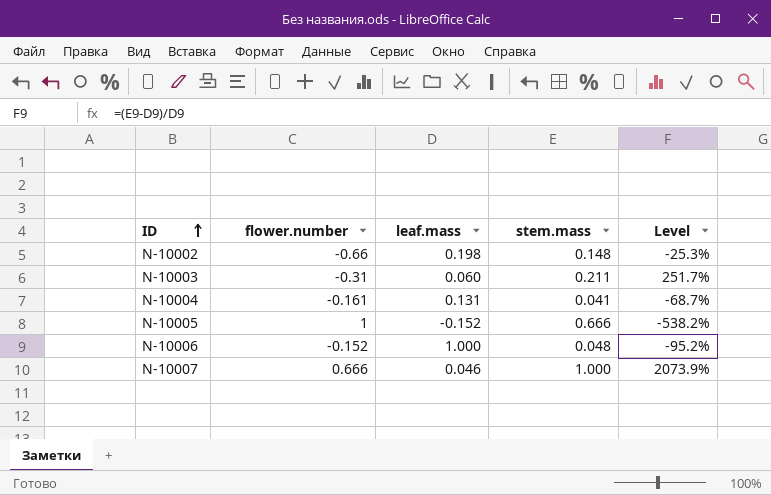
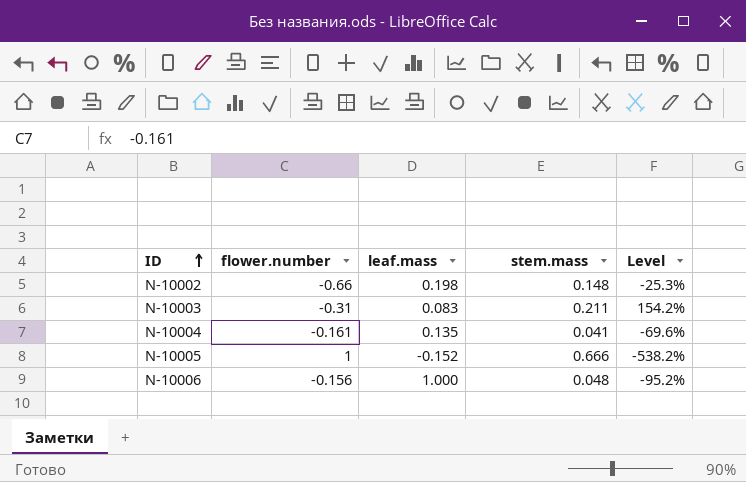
row N-10007: 0.666 | 0.046 | 1.000 | 2073.9% -> none
N-10003 | leaf.mass: 0.060 -> 0.083
N-10003 | Level: 251.7% -> 154.2%
N-10004 | leaf.mass: 0.131 -> 0.135
N-10004 | Level: -68.7% -> -69.6%
N-10006 | flower.number: -0.152 -> -0.156

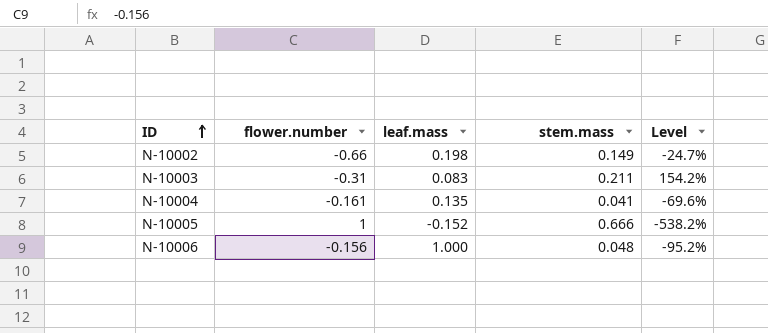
N-10002 | stem.mass: 0.148 -> 0.149
N-10002 | Level: -25.3% -> -24.7%

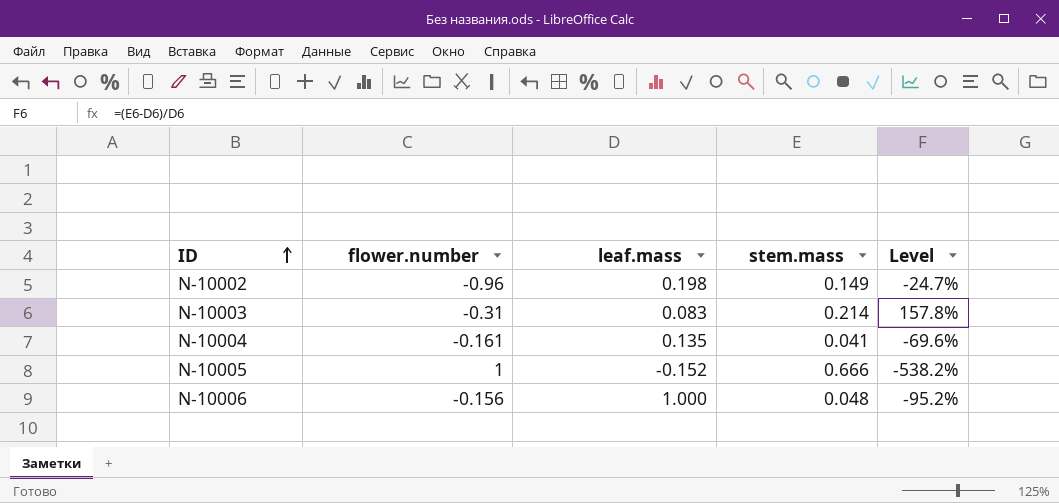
N-10002 | flower.number: -0.66 -> -0.96
N-10003 | stem.mass: 0.211 -> 0.214
N-10003 | Level: 154.2% -> 157.8%

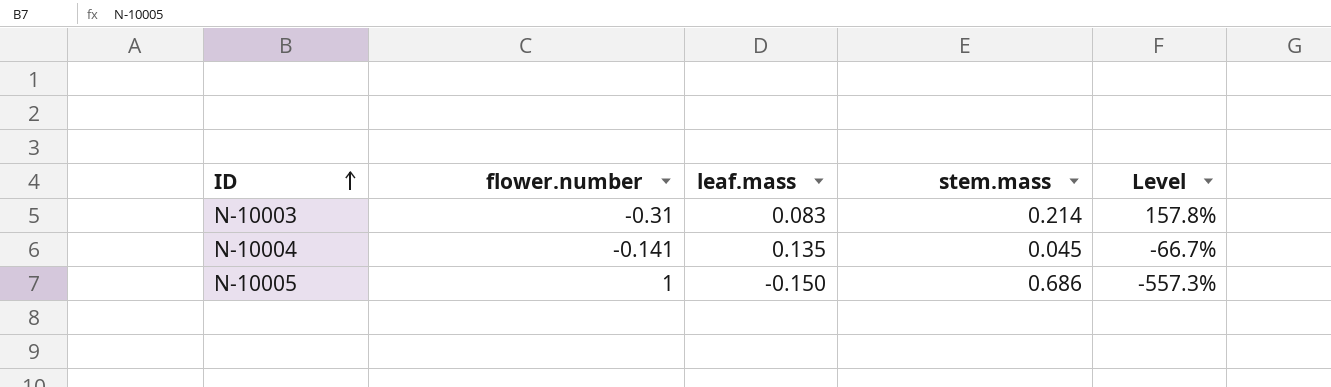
row N-10002: -0.96 | 0.198 | 0.149 | -24.7% -> none
row N-10006: -0.156 | 1.000 | 0.048 | -95.2% -> none
N-10004 | flower.number: -0.161 -> -0.141
N-10004 | stem.mass: 0.041 -> 0.045
N-10004 | Level: -69.6% -> -66.7%
N-10005 | leaf.mass: -0.152 -> -0.150
N-10005 | stem.mass: 0.666 -> 0.686
N-10005 | Level: -538.2% -> -557.3%

